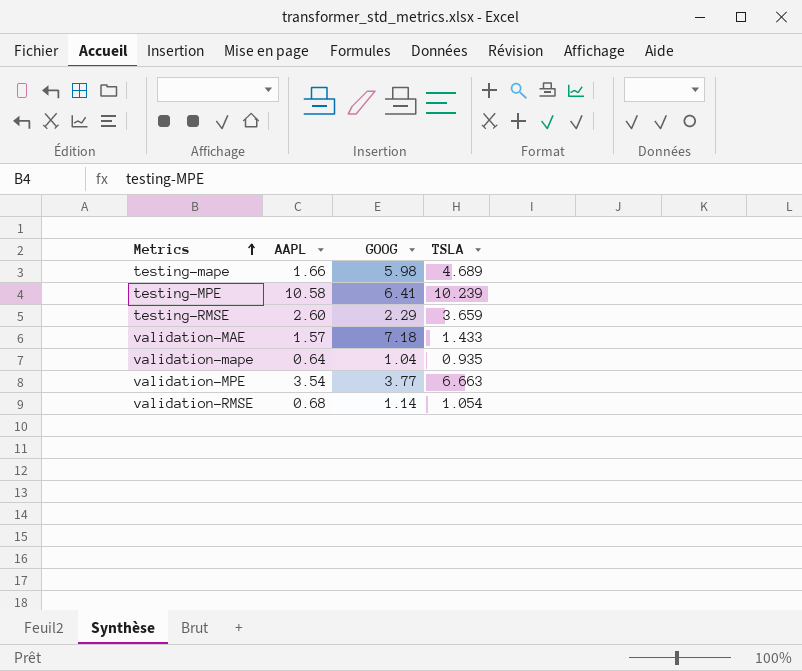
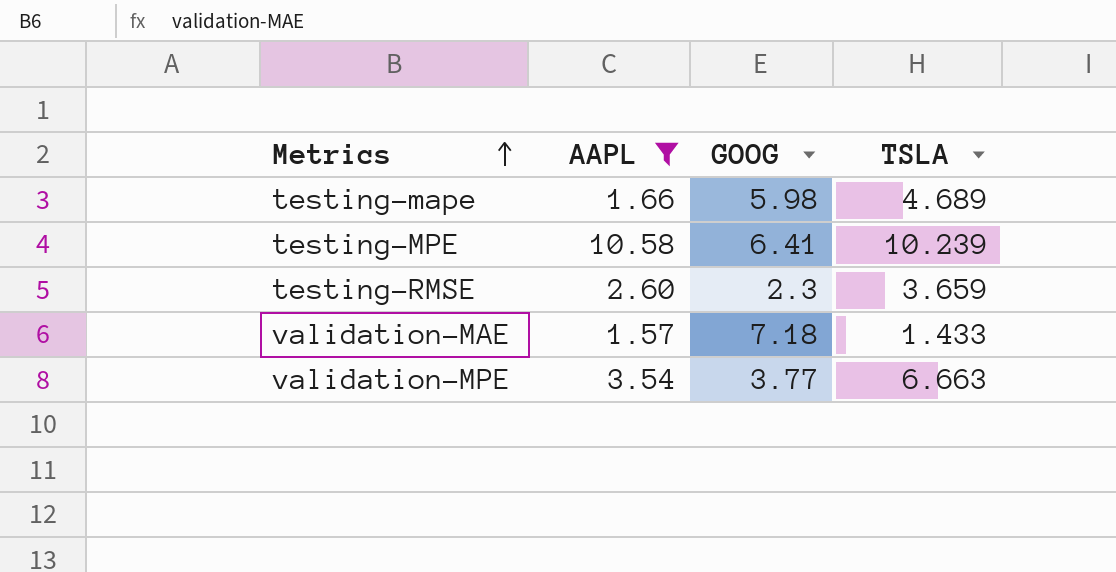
filter: none -> AAPL >= 1.57
testing-RMSE | GOOG: 2.29 -> 2.3

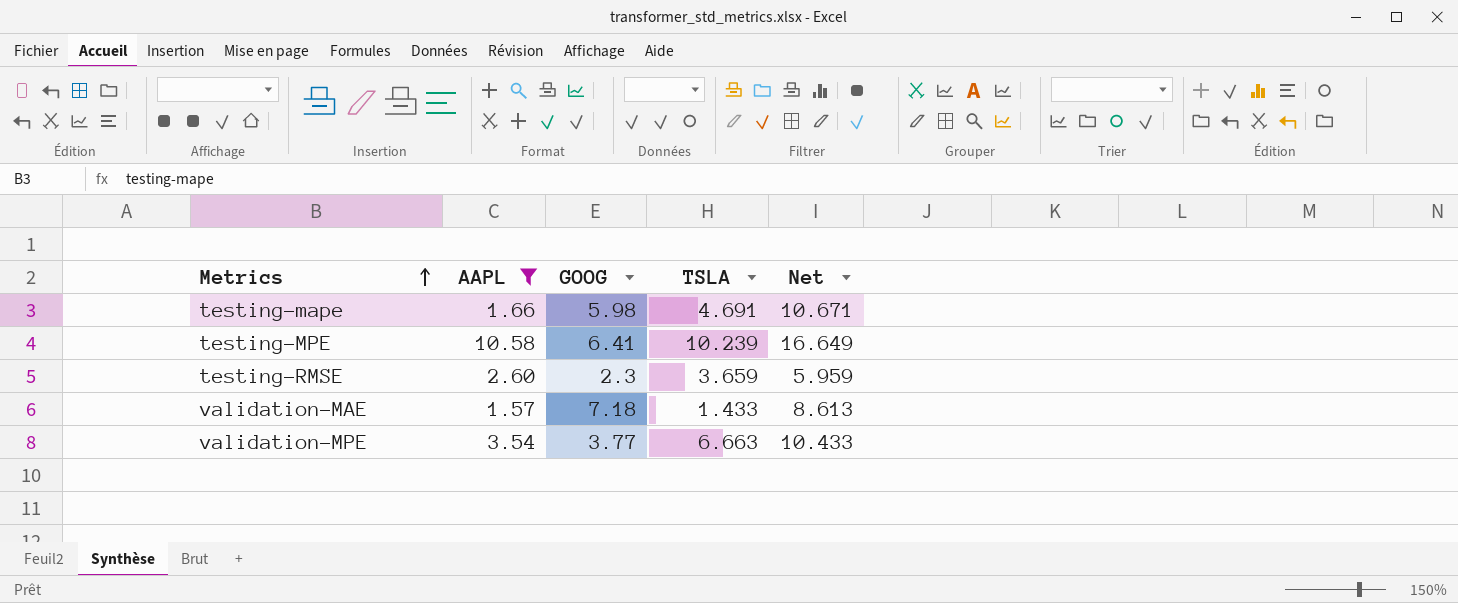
column Net | formula: none -> [GOOG] + [TSLA]
testing-mape | TSLA: 4.689 -> 4.691

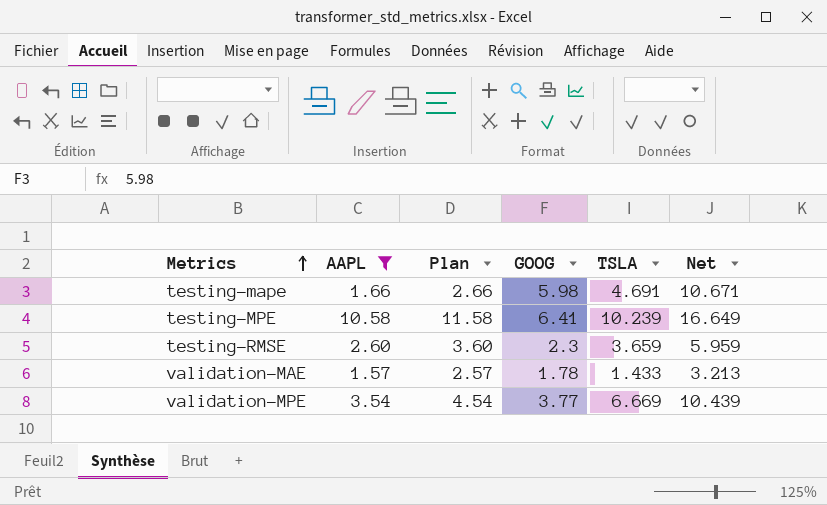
column Plan | formula: none -> [AAPL] + 1
validation-MAE | GOOG: 7.18 -> 1.78
validation-MAE | Net: 8.613 -> 3.213
validation-MPE | TSLA: 6.663 -> 6.669
validation-MPE | Net: 10.433 -> 10.439

